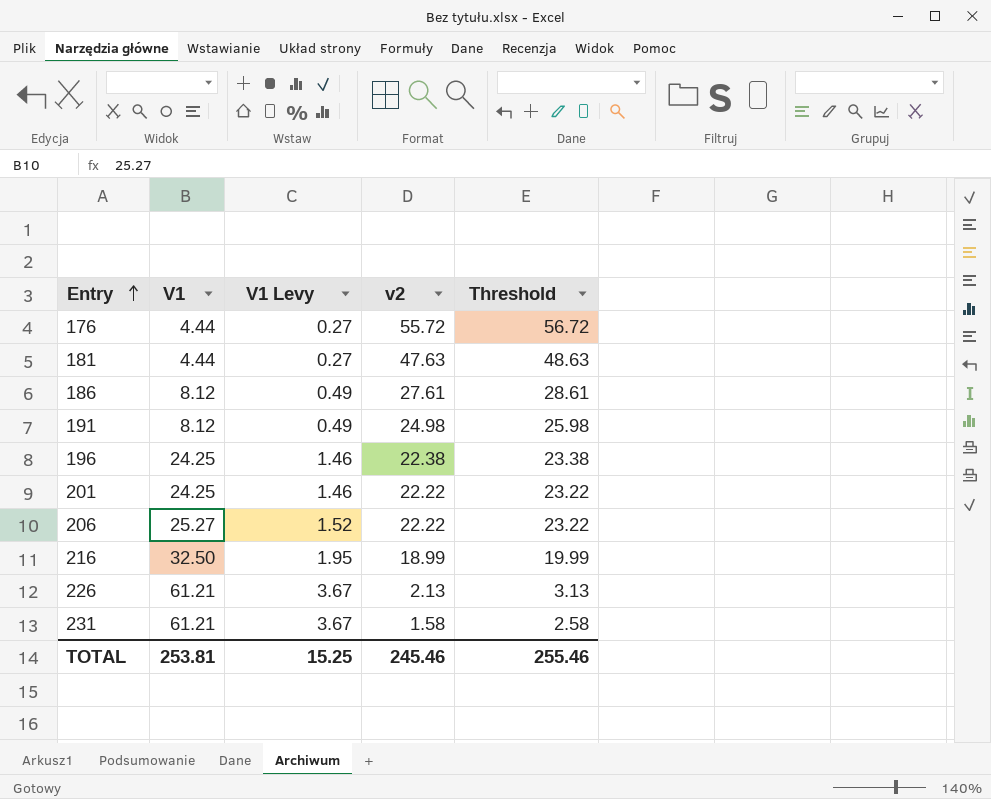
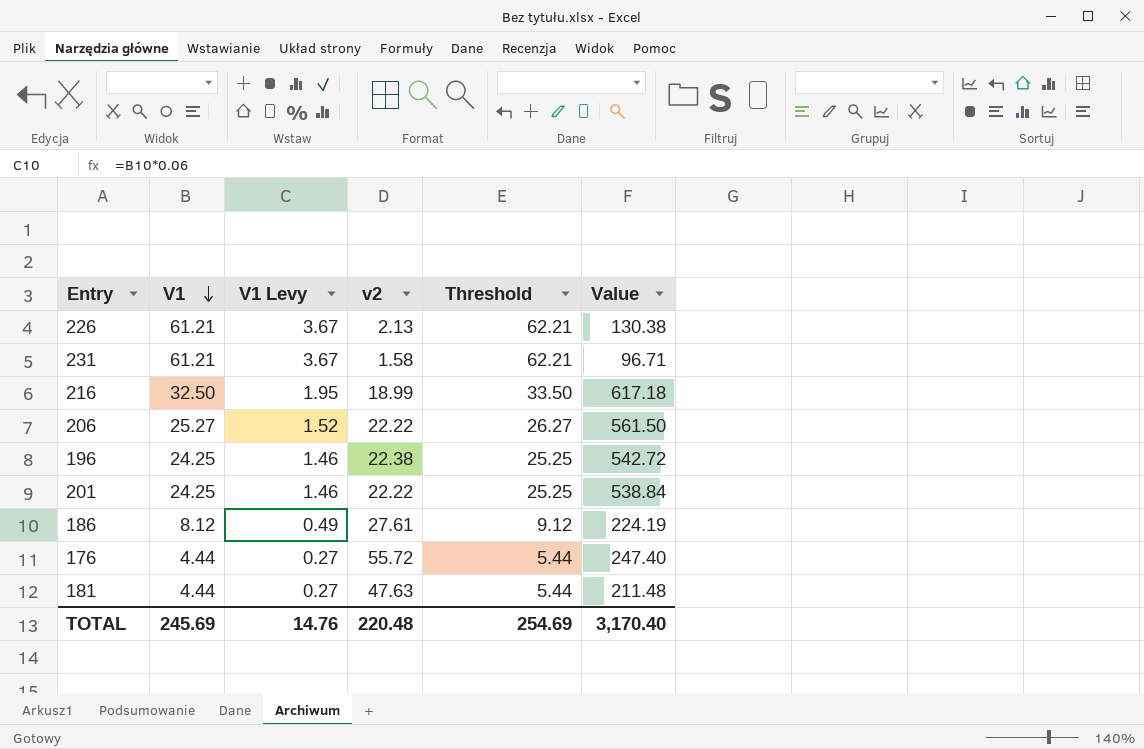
row order: Entry ascending -> V1 descending
column Threshold | formula: [v2] + 1 -> [V1] + 1
column Value | formula: none -> [V1] * [v2]
row 191: 8.12 | 0.49 | 24.98 | 25.98 -> none
TOTAL | V1: 253.81 -> 245.69
TOTAL | V1 Levy: 15.25 -> 14.76
TOTAL | v2: 245.46 -> 220.48
TOTAL | Threshold: 255.46 -> 254.69

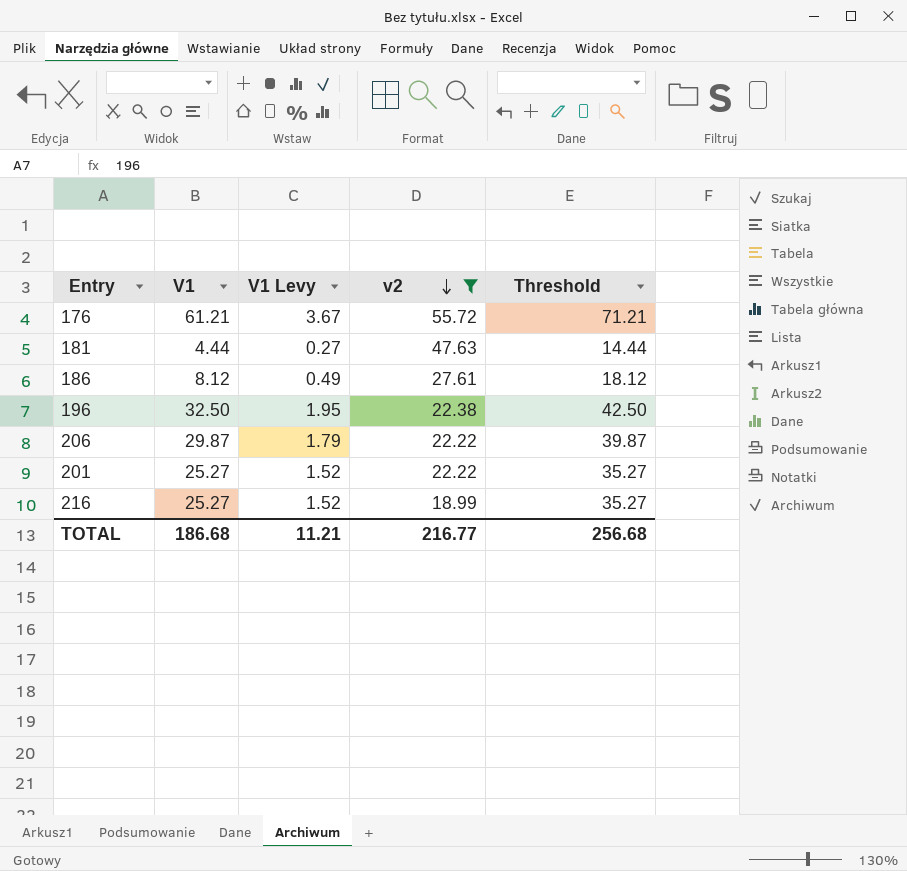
filter: none -> v2 >= 18.99
row order: V1 descending -> v2 descending
column Value | formula: [V1] * [v2] -> none
column Threshold | formula: [V1] + 1 -> [V1] + 10
176 | V1: 4.44 -> 61.21
176 | V1 Levy: 0.27 -> 3.67
196 | V1: 24.25 -> 32.50
196 | V1 Levy: 1.46 -> 1.95
206 | V1: 25.27 -> 29.87
206 | V1 Levy: 1.52 -> 1.79
201 | V1: 24.25 -> 25.27
201 | V1 Levy: 1.46 -> 1.52
216 | V1: 32.50 -> 25.27
216 | V1 Levy: 1.95 -> 1.52
TOTAL | V1: 245.69 -> 186.68
TOTAL | V1 Levy: 14.76 -> 11.21
TOTAL | v2: 220.48 -> 216.77
TOTAL | Threshold: 254.69 -> 256.68

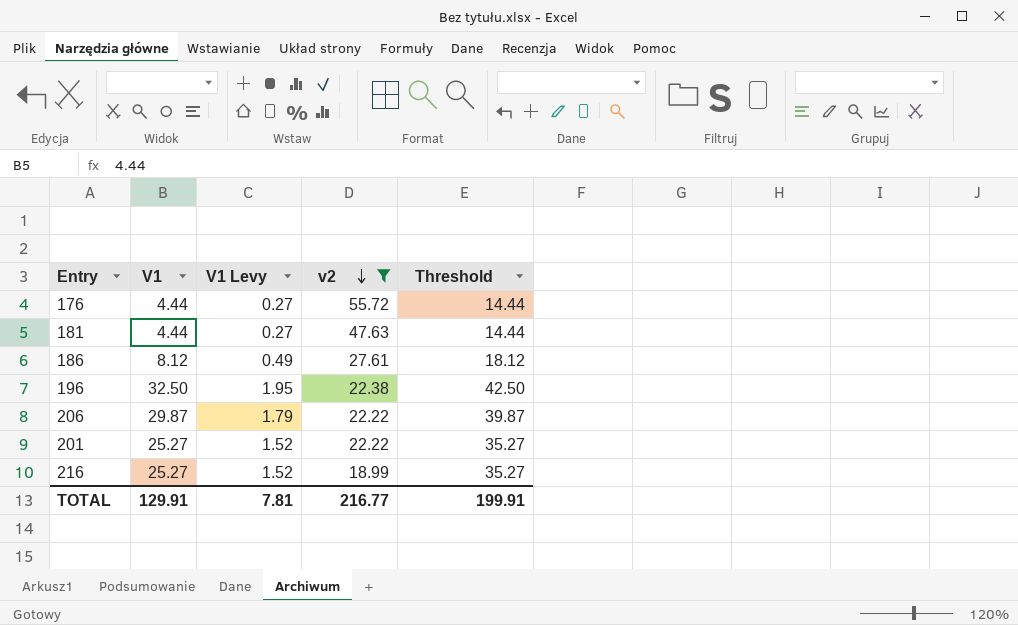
176 | V1: 61.21 -> 4.44
176 | V1 Levy: 3.67 -> 0.27
176 | Threshold: 71.21 -> 14.44
TOTAL | V1: 186.68 -> 129.91
TOTAL | V1 Levy: 11.21 -> 7.81
TOTAL | Threshold: 256.68 -> 199.91

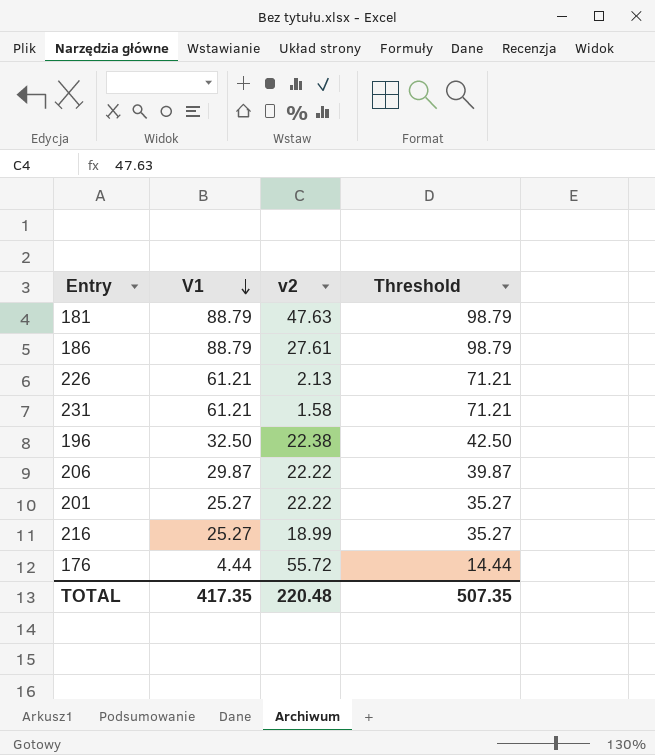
filter: v2 >= 18.99 -> none
row order: v2 descending -> V1 descending
column V1 Levy | formula: [V1] * 0.06 -> none
181 | V1: 4.44 -> 88.79
181 | Threshold: 14.44 -> 98.79
186 | V1: 8.12 -> 88.79
186 | Threshold: 18.12 -> 98.79
TOTAL | V1: 129.91 -> 417.35
TOTAL | v2: 216.77 -> 220.48
TOTAL | Threshold: 199.91 -> 507.35

